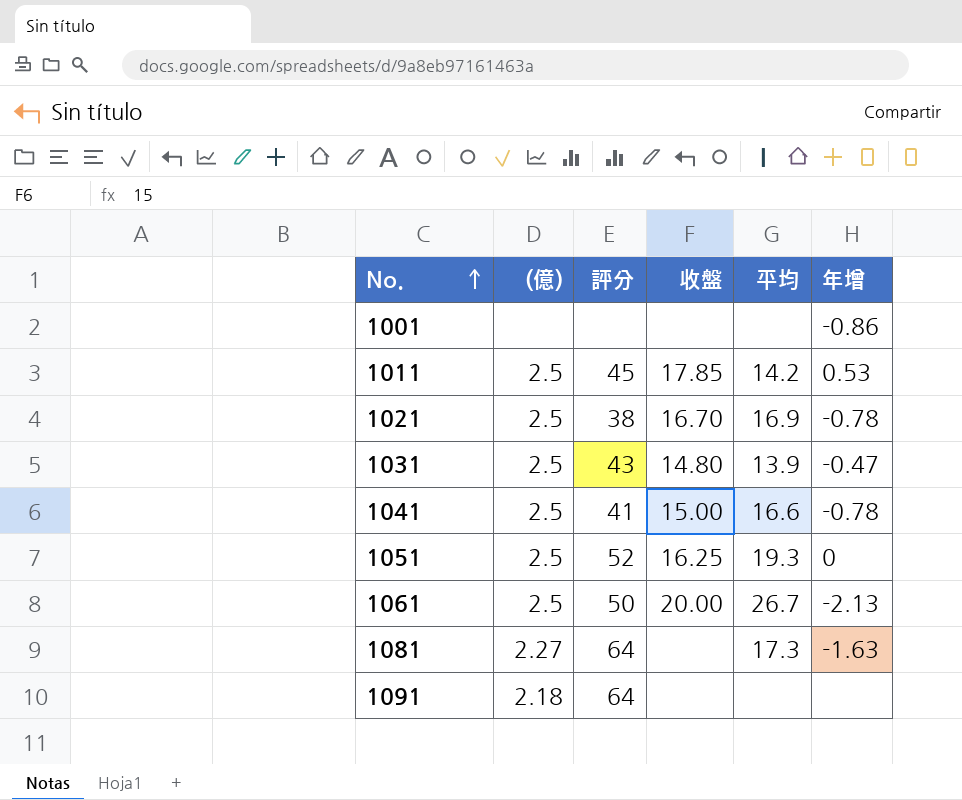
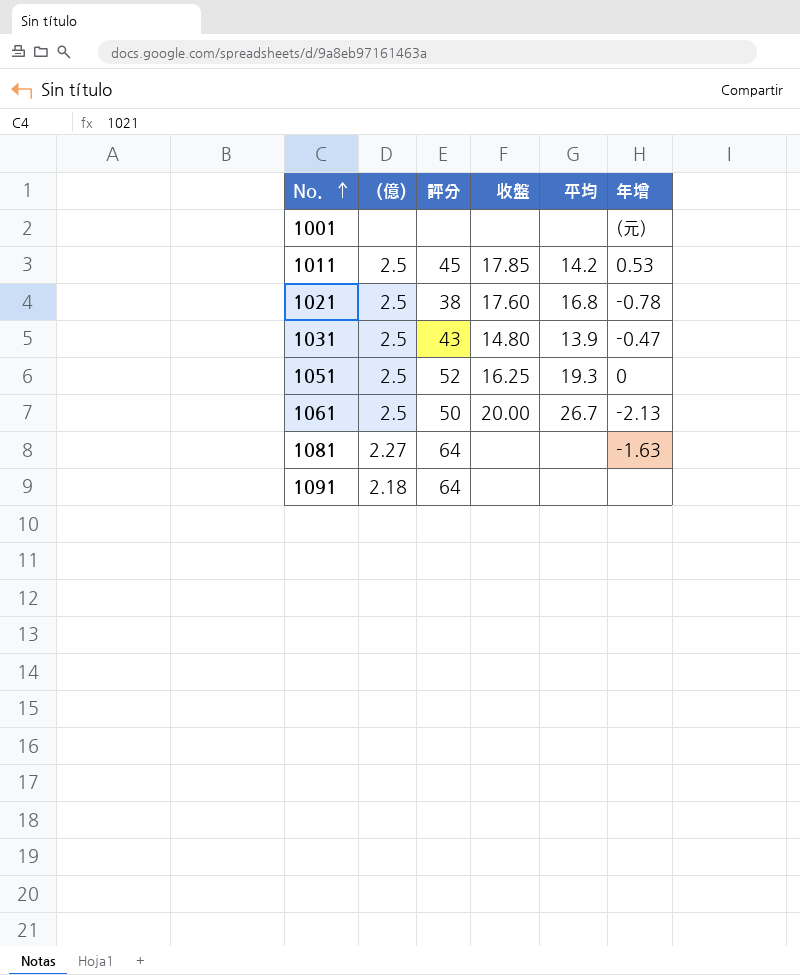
row 1041: 2.5 | 41 | 15.00 | 16.6 | -0.78 -> none
1001 | 年增: -0.86 -> (元)
1021 | 收盤: 16.70 -> 17.60
1021 | 平均: 16.9 -> 16.8
1081 | 平均: 17.3 -> none

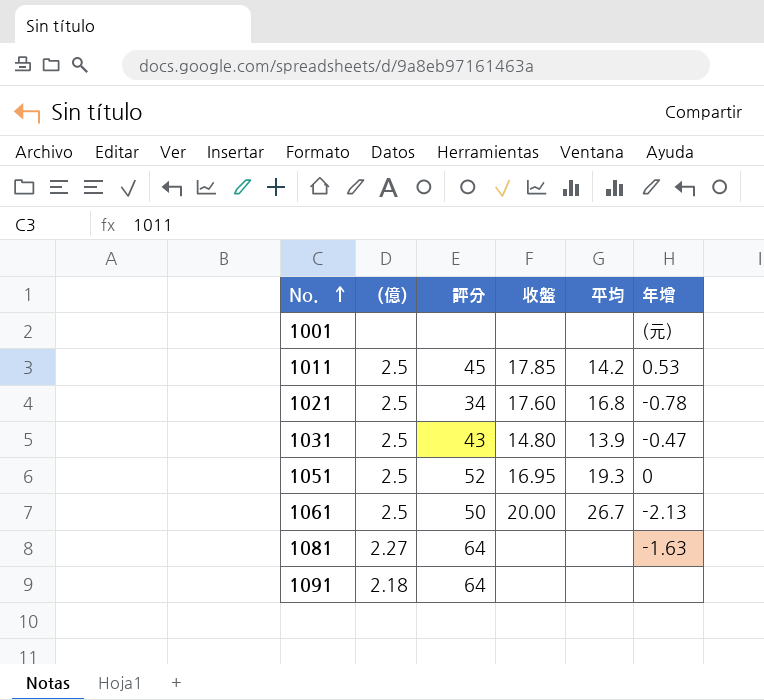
1021 | 評分: 38 -> 34
1051 | 收盤: 16.25 -> 16.95

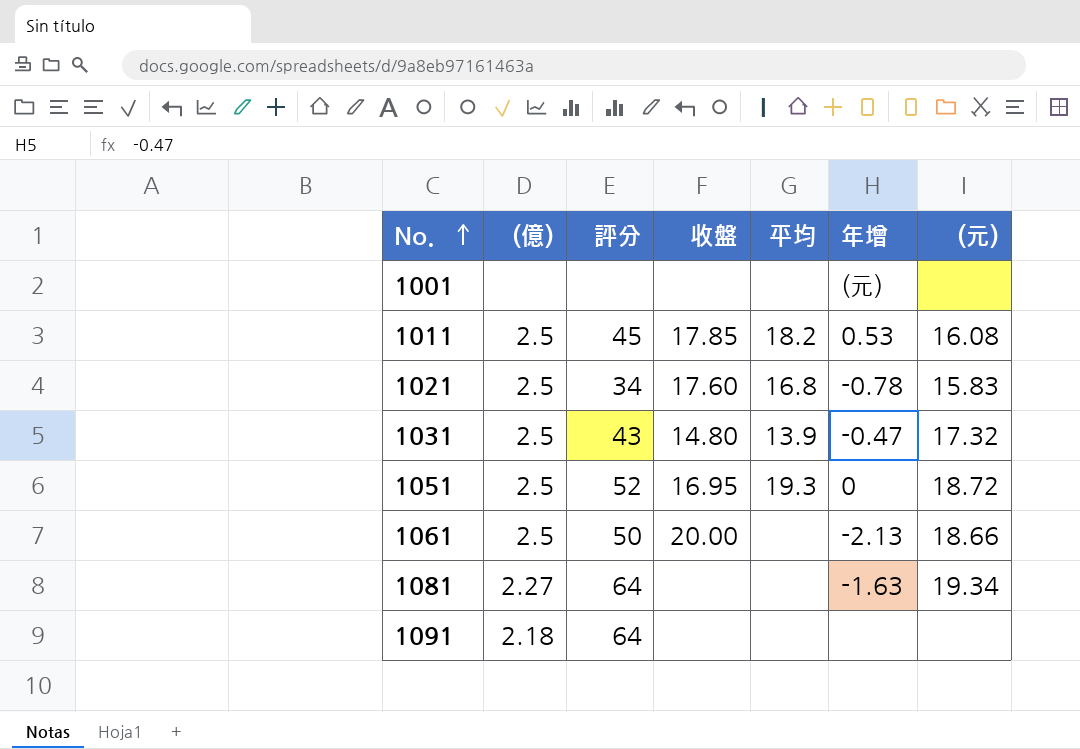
column (元) | position: none -> 7
1011 | 平均: 14.2 -> 18.2
1061 | 平均: 26.7 -> none

